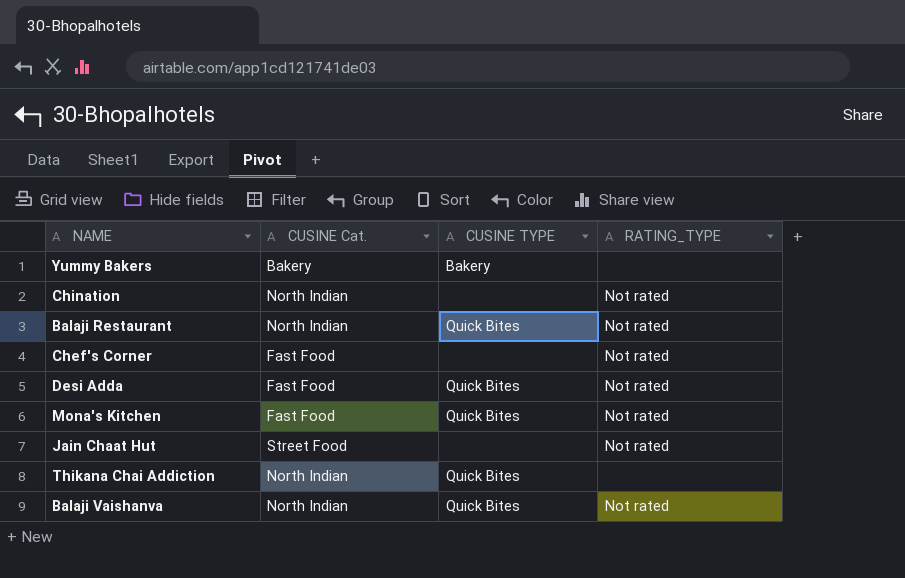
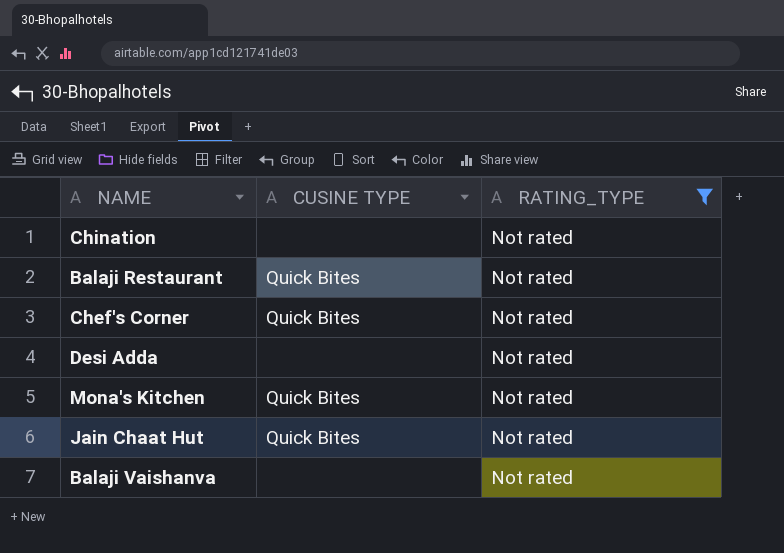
filter: none -> RATING_TYPE = Not rated
column CUSINE Cat. | position: 2 -> none
Chef's Corner | CUSINE TYPE: none -> Quick Bites
Desi Adda | CUSINE TYPE: Quick Bites -> none
Jain Chaat Hut | CUSINE TYPE: none -> Quick Bites
Balaji Vaishanva | CUSINE TYPE: Quick Bites -> none

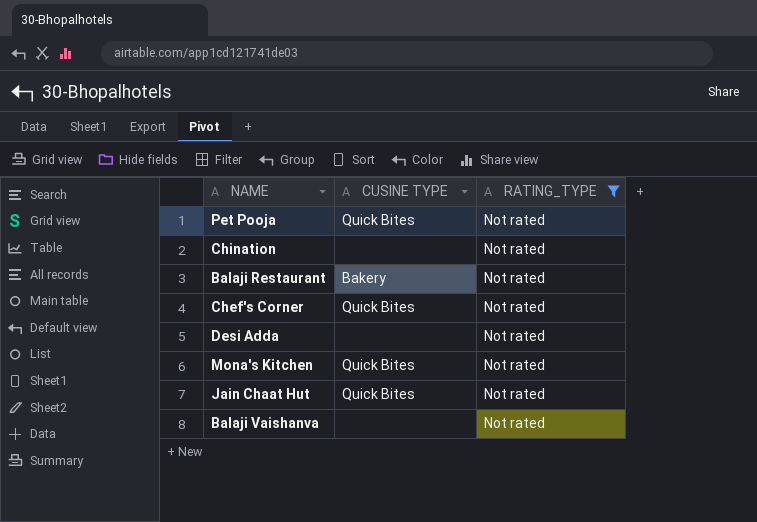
row Pet Pooja: none -> Quick Bites | Not rated
Balaji Restaurant | CUSINE TYPE: Quick Bites -> Bakery

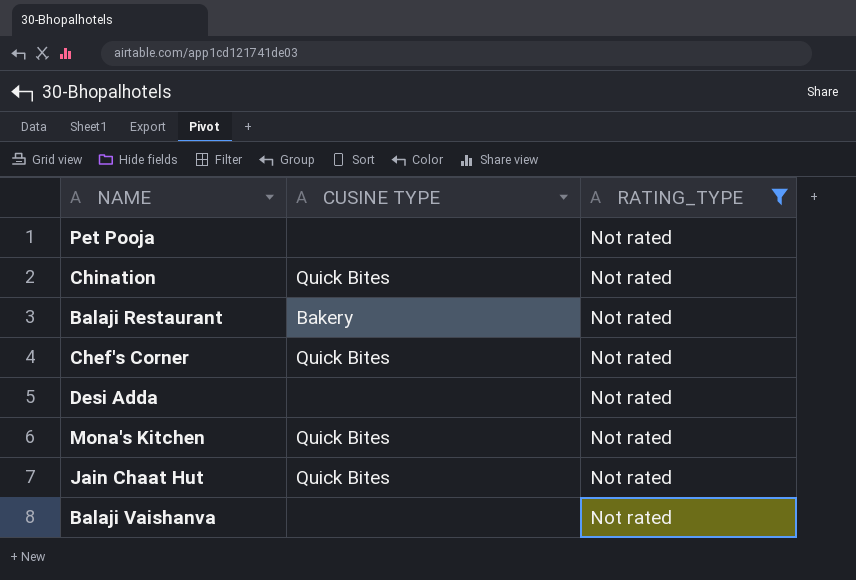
Pet Pooja | CUSINE TYPE: Quick Bites -> none
Chination | CUSINE TYPE: none -> Quick Bites

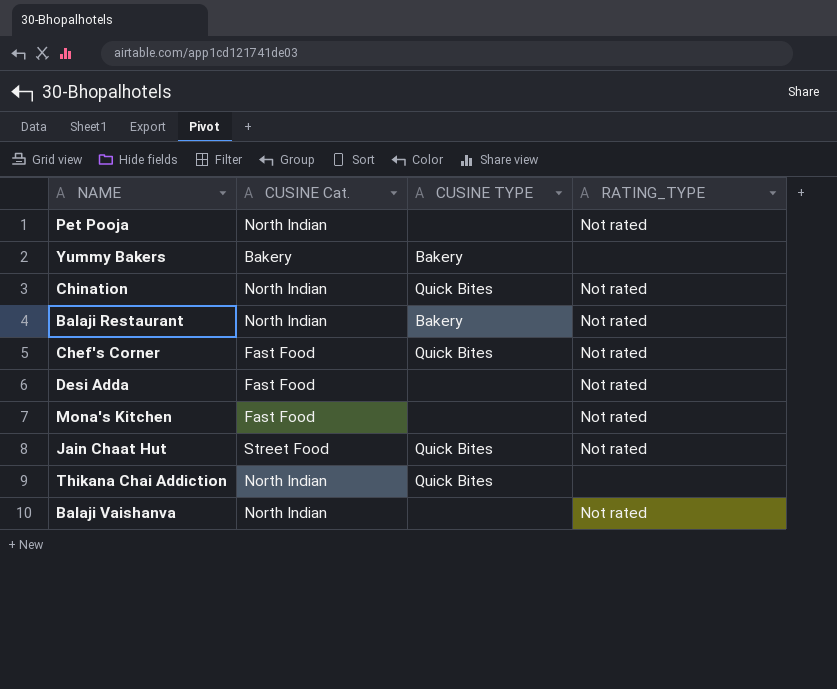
filter: RATING_TYPE = Not rated -> none
column CUSINE Cat. | position: none -> 2
Mona's Kitchen | CUSINE TYPE: Quick Bites -> none

